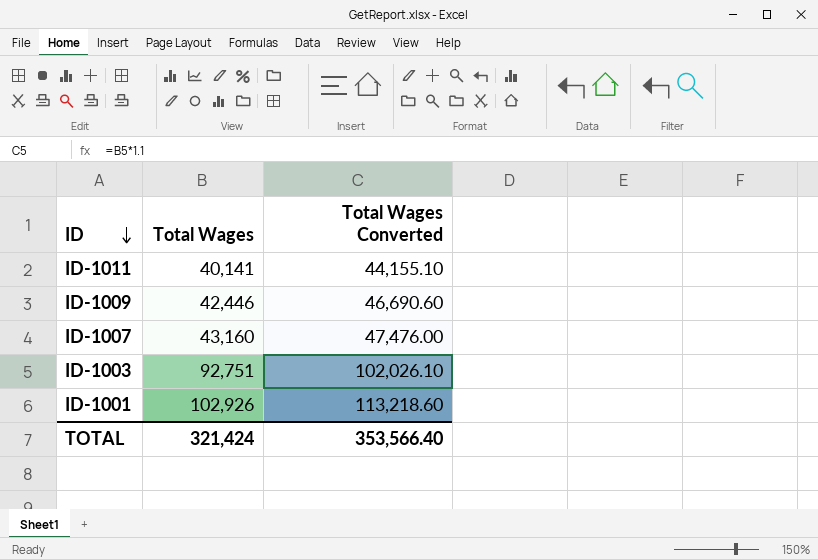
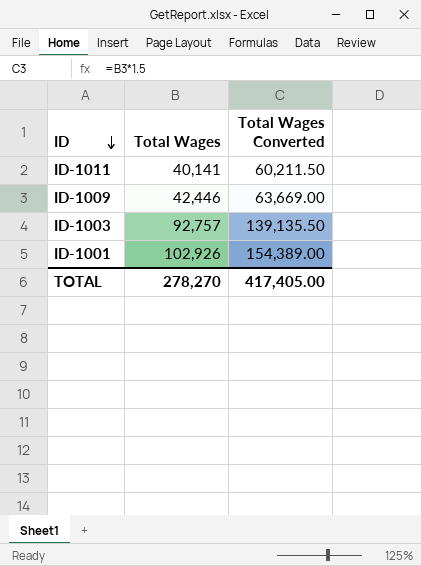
column Total Wages Converted | formula: [Total Wages] * 1.1 -> [Total Wages] * 1.5
row ID-1007: 43,160 | 47,476.00 -> none
ID-1003 | Total Wages: 92,751 -> 92,757
TOTAL | Total Wages: 321,424 -> 278,270
TOTAL | Total Wages Converted: 353,566.40 -> 417,405.00

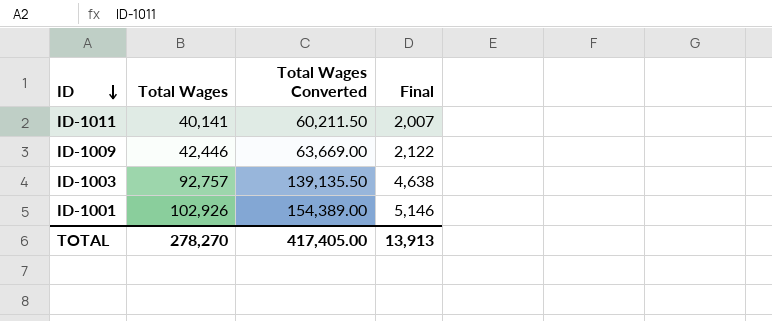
column Final | formula: none -> [Total Wages] * 0.05

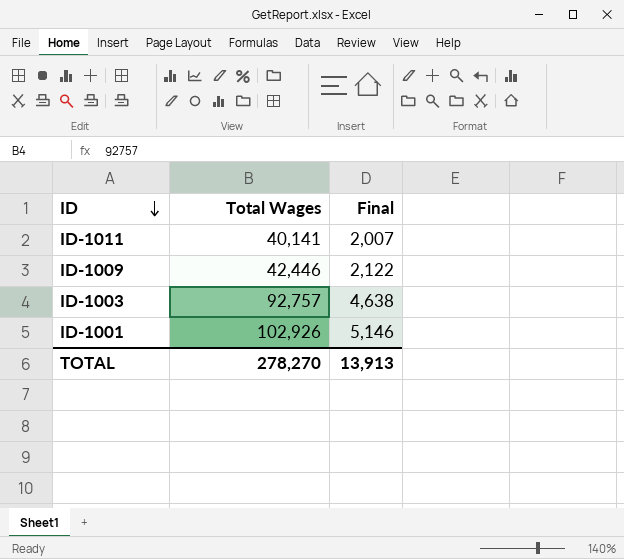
column Total Wages Converted | formula: [Total Wages] * 1.5 -> none

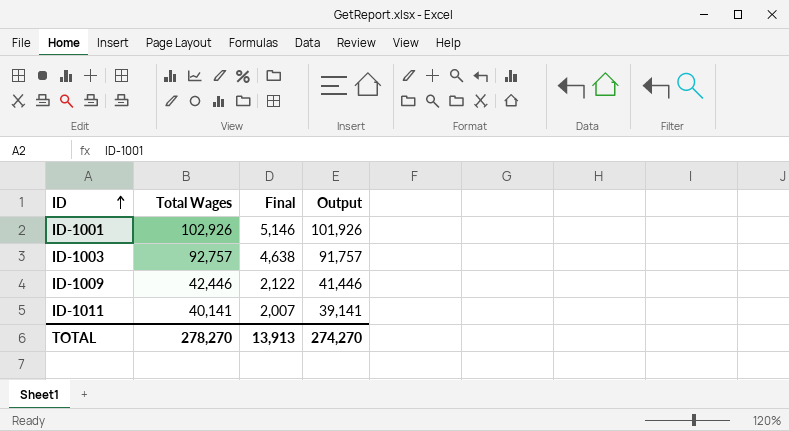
row order: ID descending -> ID ascending
column Output | formula: none -> [Total Wages] - 1000

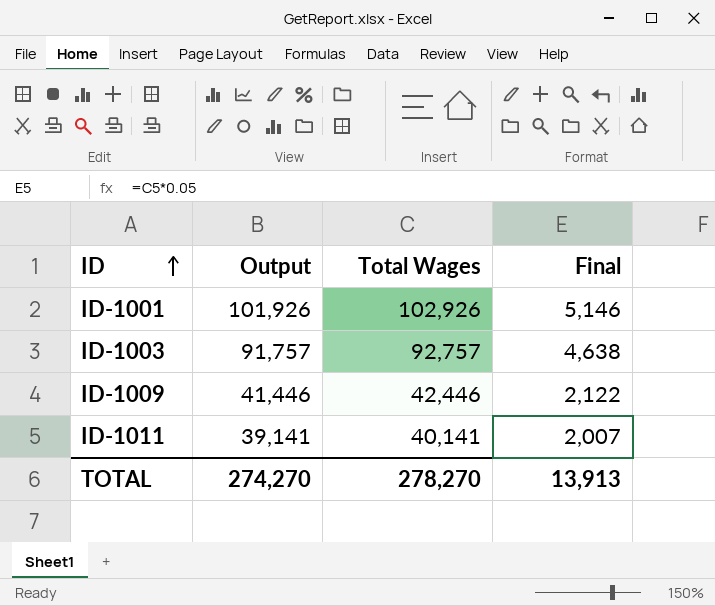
column Output | position: 4 -> 2

